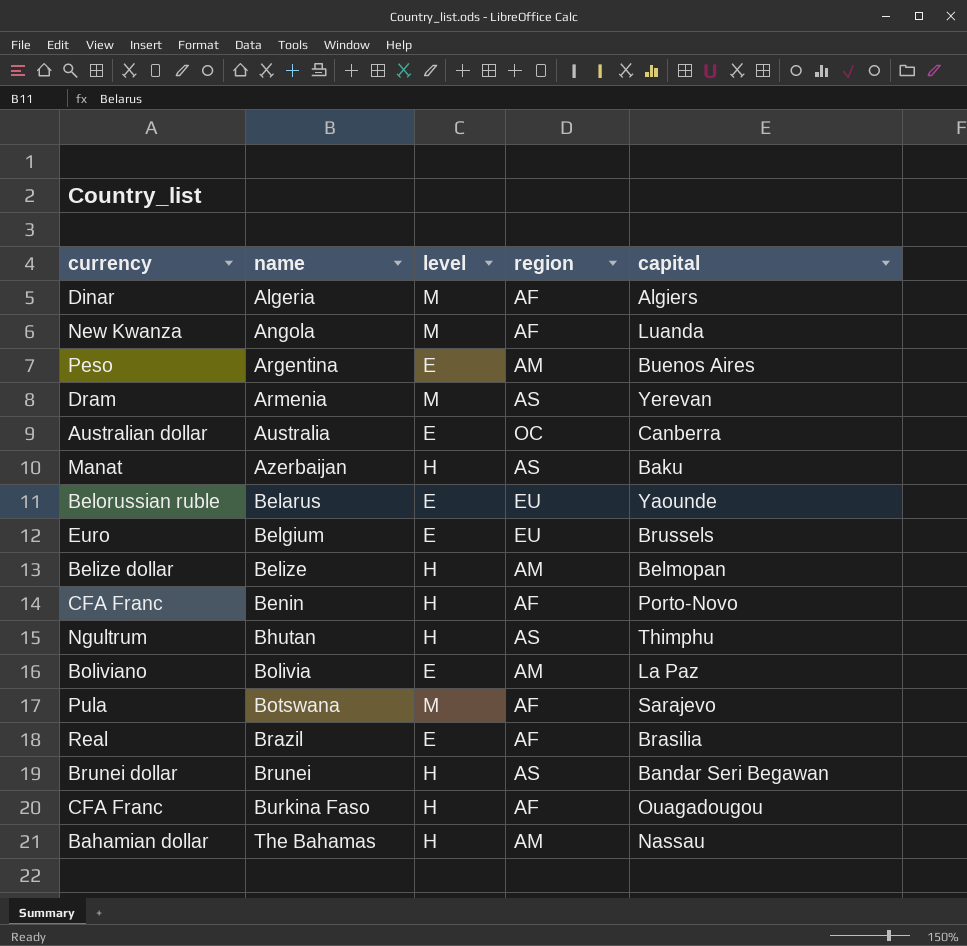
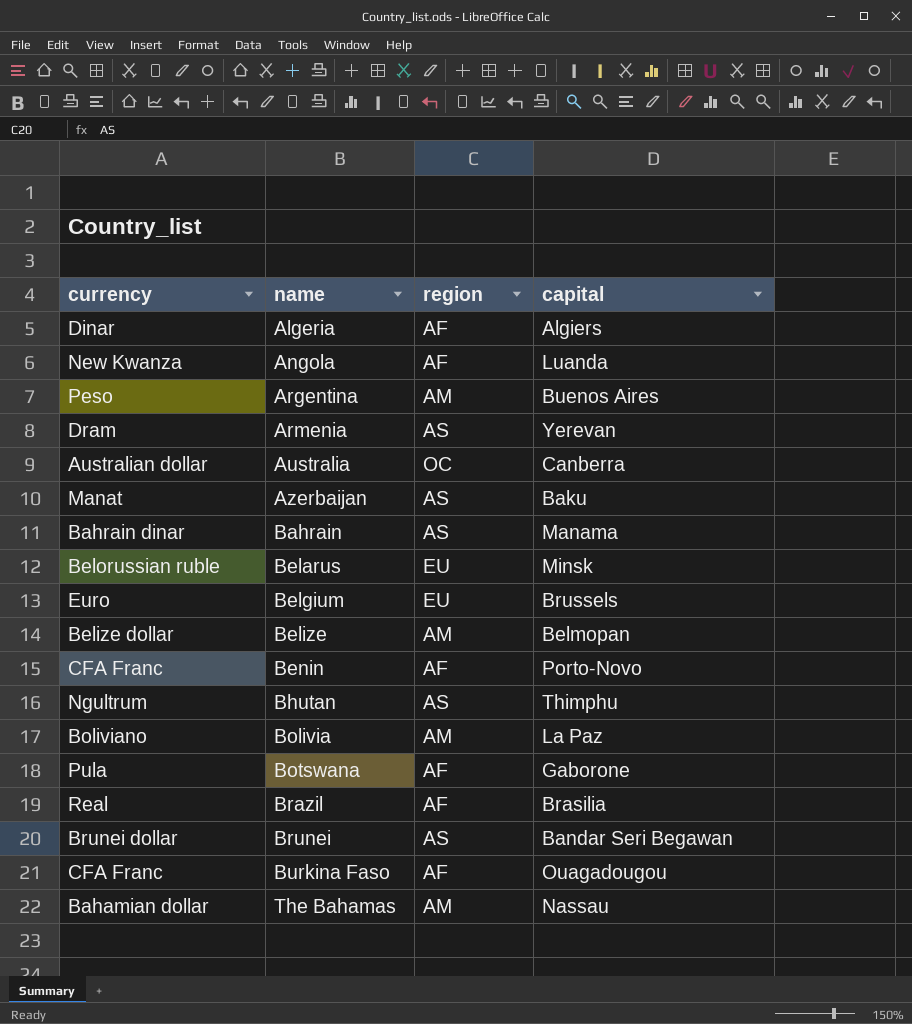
column level | position: 3 -> none
row Bahrain: none -> Bahrain dinar | AS | Manama
Belarus | capital: Yaounde -> Minsk
Botswana | capital: Sarajevo -> Gaborone

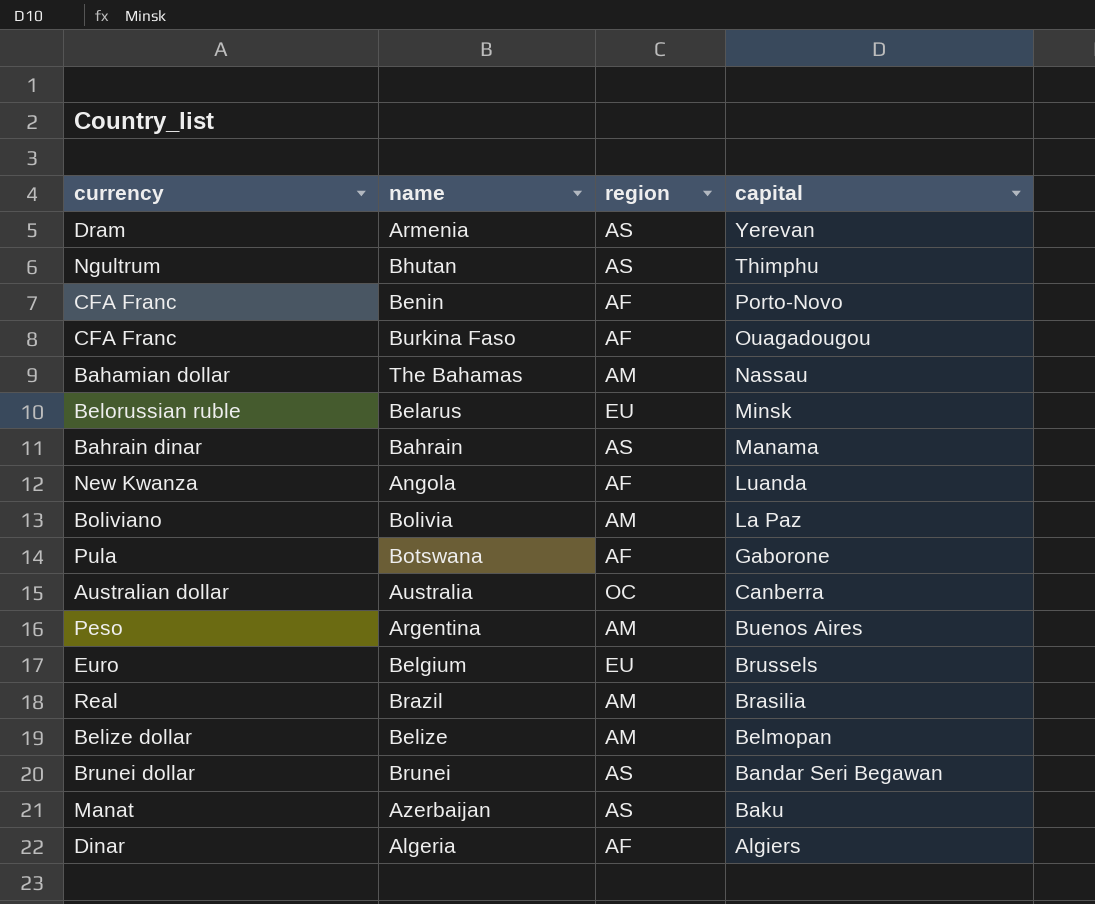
row order: name ascending -> capital descending
Brazil | region: AF -> AM

